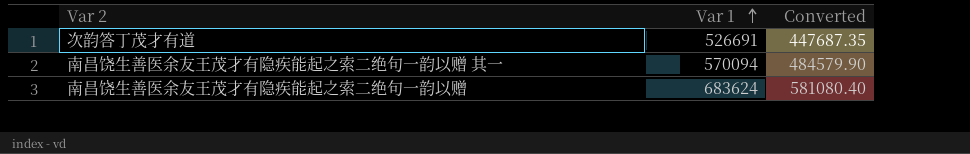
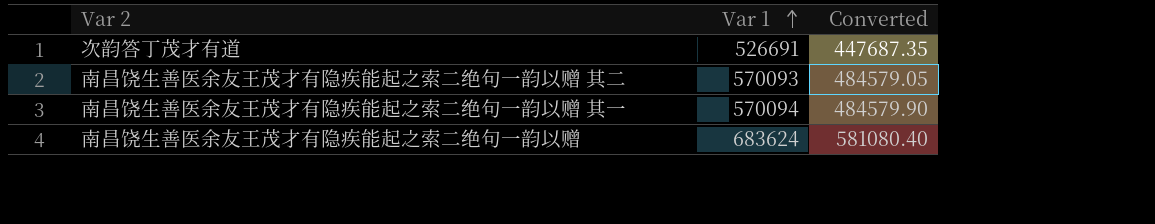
row 南昌饶生善医余友王茂才有隐疾能起之索二绝句一韵以赠 其二: none -> 570093 | 484579.05

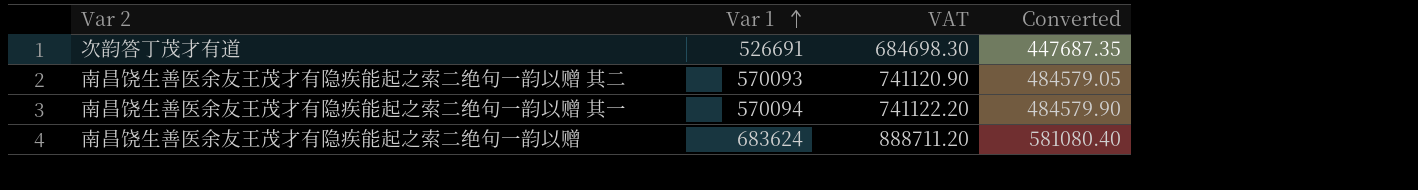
column VAT | formula: none -> [Var 1] * 1.3

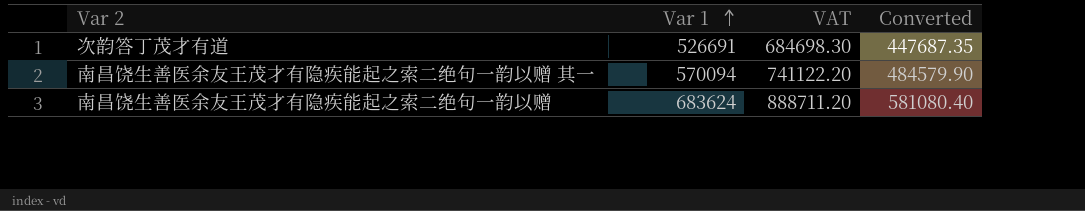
row 南昌饶生善医余友王茂才有隐疾能起之索二绝句一韵以赠 其二: 570093 | 741120.90 | 484579.05 -> none

